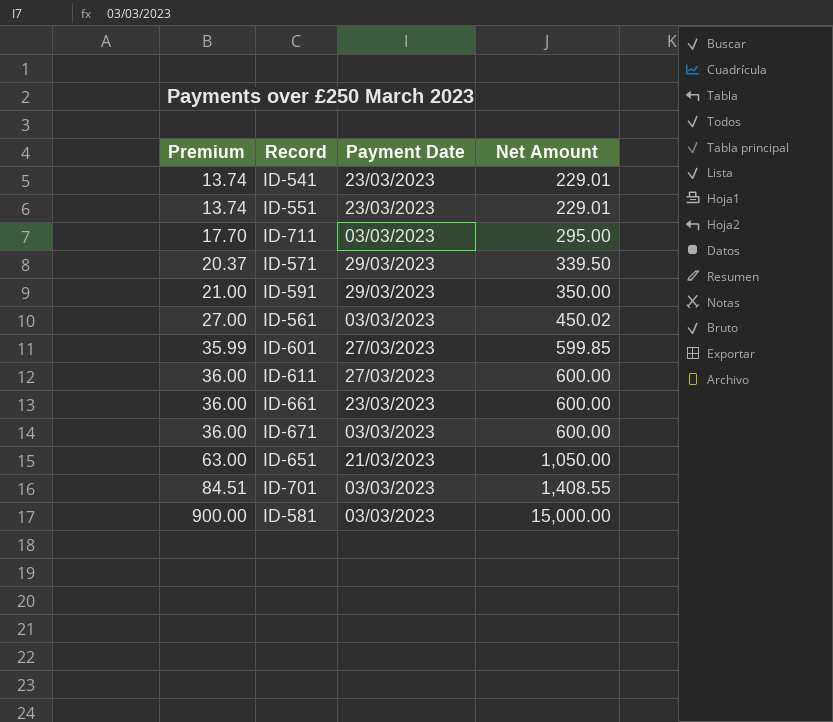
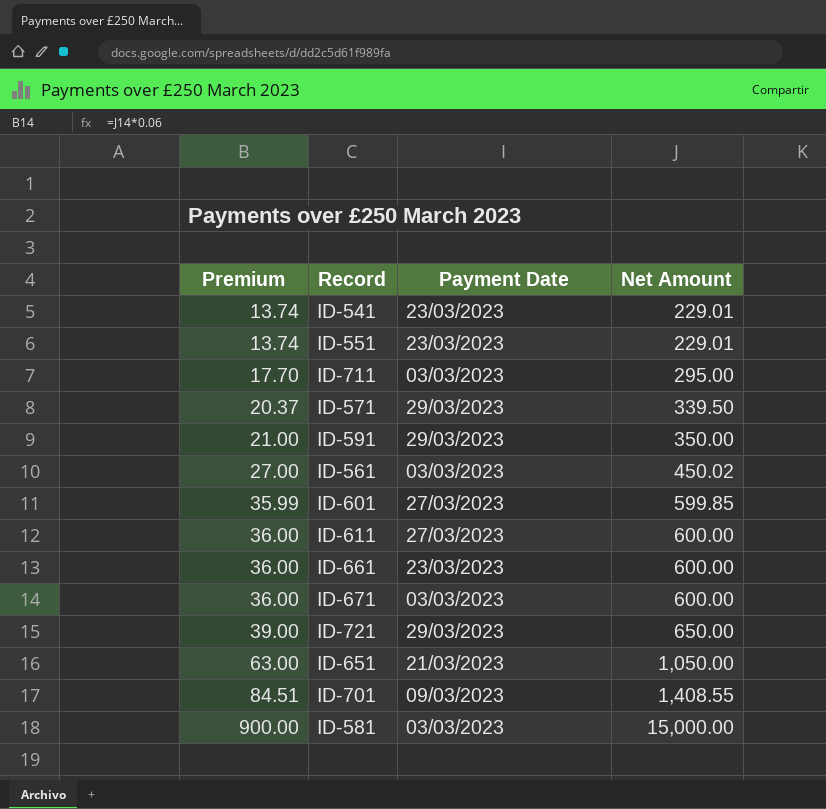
row ID-721: none -> 39.00 | 29/03/2023 | 650.00
ID-701 | Payment Date: 03/03/2023 -> 09/03/2023

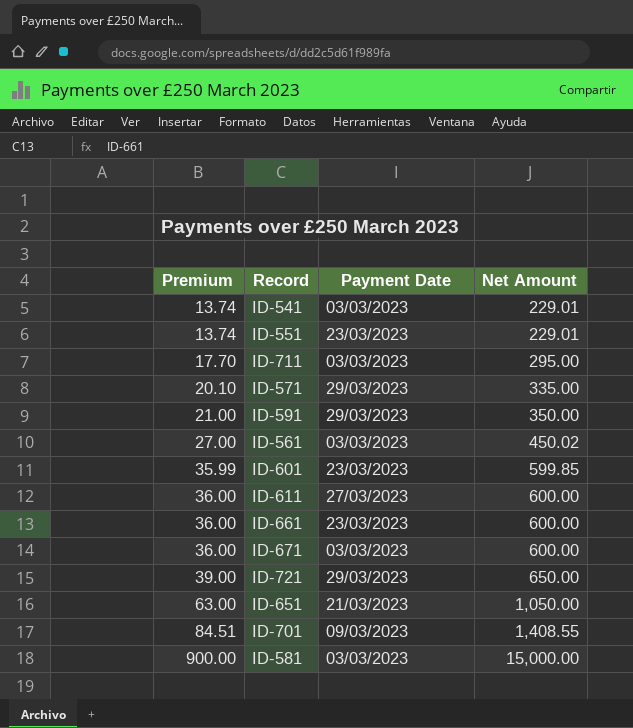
ID-541 | Payment Date: 23/03/2023 -> 03/03/2023
ID-571 | Premium: 20.37 -> 20.10
ID-571 | Net Amount: 339.50 -> 335.00
ID-601 | Payment Date: 27/03/2023 -> 23/03/2023

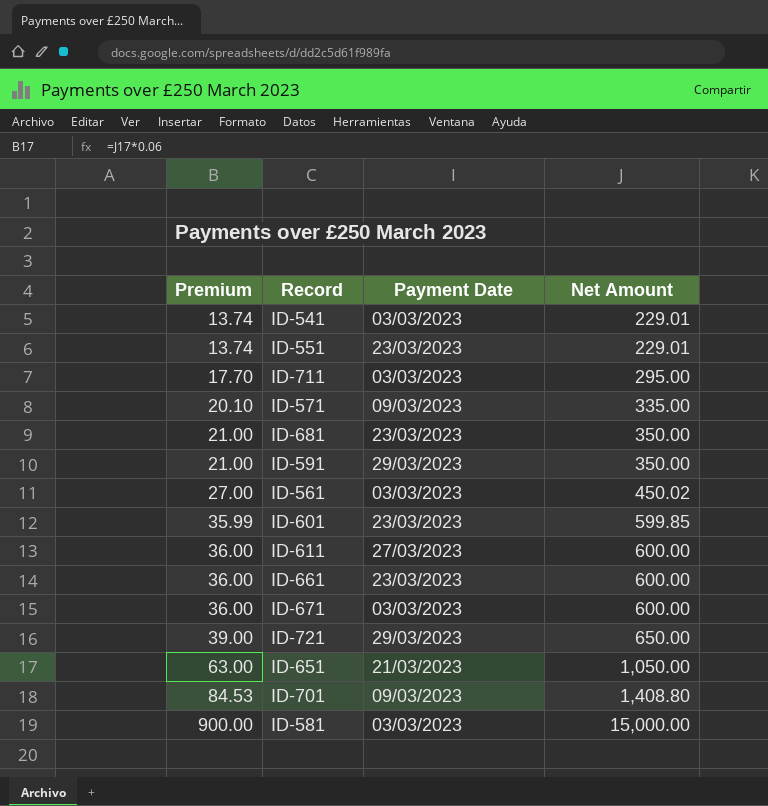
ID-571 | Payment Date: 29/03/2023 -> 09/03/2023
row ID-681: none -> 21.00 | 23/03/2023 | 350.00
ID-701 | Premium: 84.51 -> 84.53
ID-701 | Net Amount: 1,408.55 -> 1,408.80

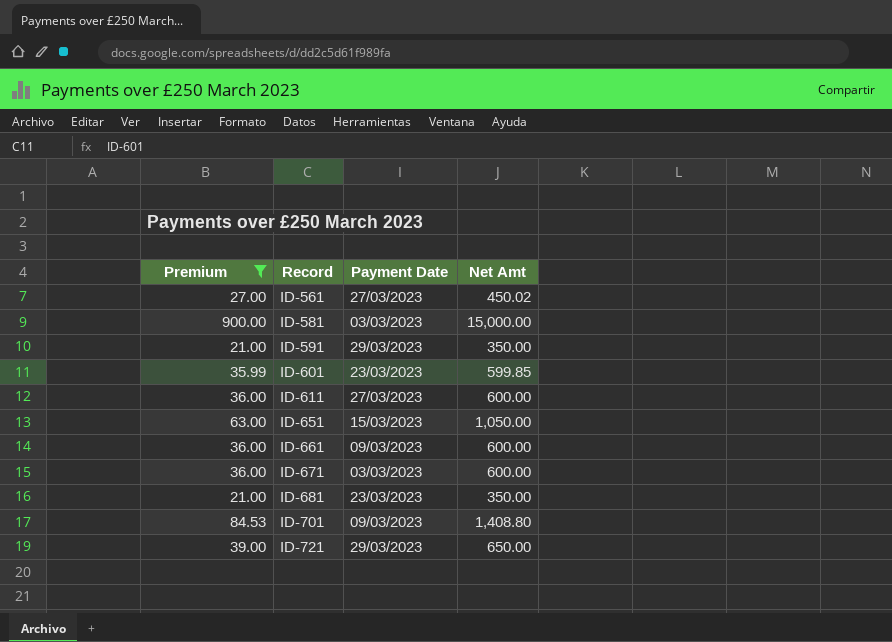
filter: none -> Premium >= 21.00
row order: Premium ascending -> Record ascending
column name: Net Amount -> Net Amt
ID-561 | Payment Date: 03/03/2023 -> 27/03/2023
ID-651 | Payment Date: 21/03/2023 -> 15/03/2023
ID-661 | Payment Date: 23/03/2023 -> 09/03/2023

